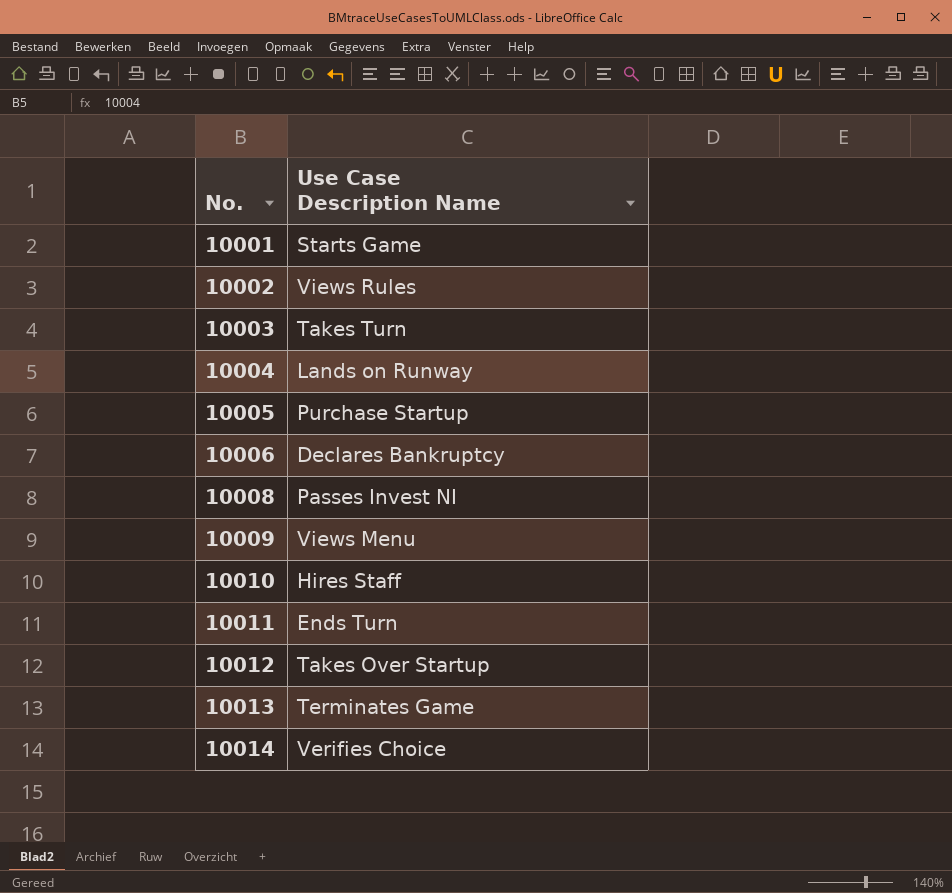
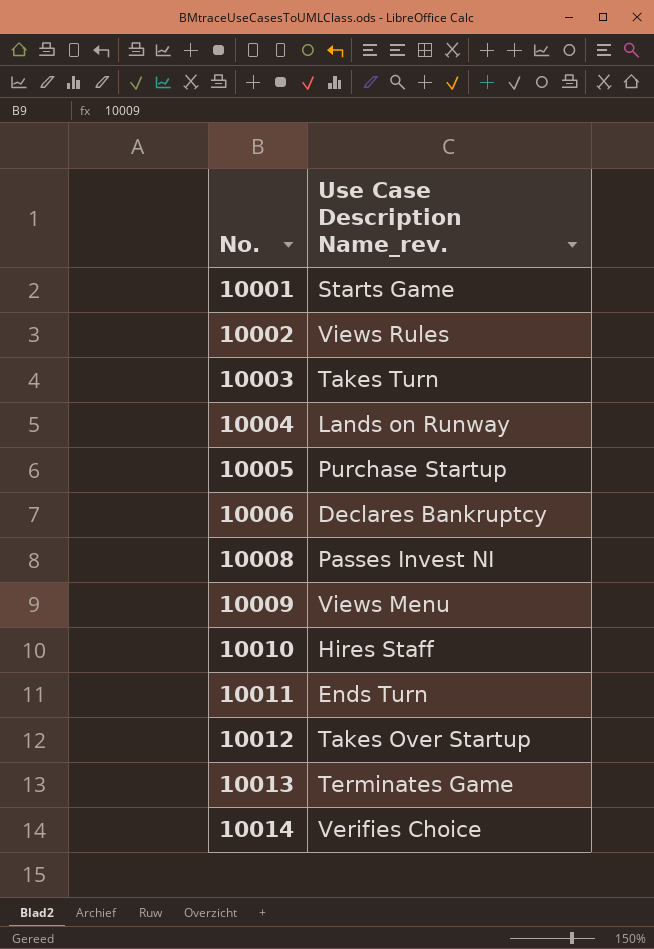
column name: Use Case Description Name -> Use Case Description Name_rev.

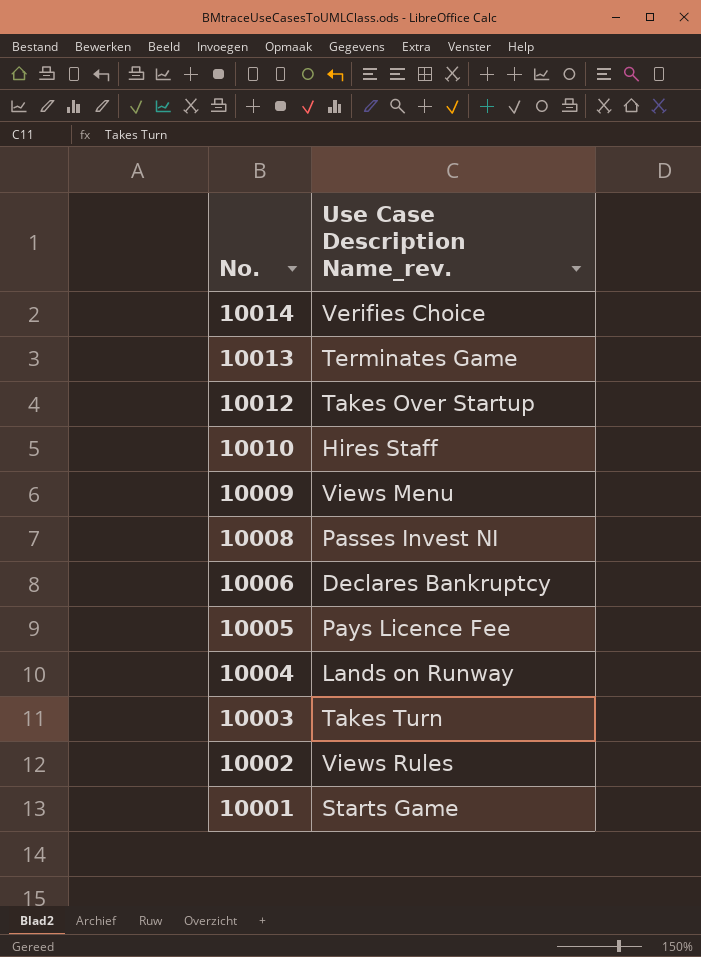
row order: No. ascending -> No. descending
row 10011: Ends Turn -> none
10005 | Use Case Description Name_rev.: Purchase Startup -> Pays Licence Fee

